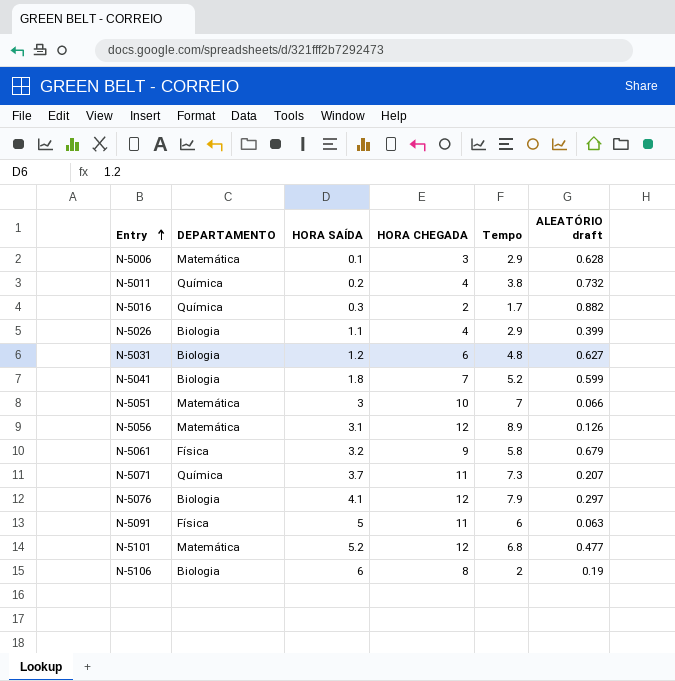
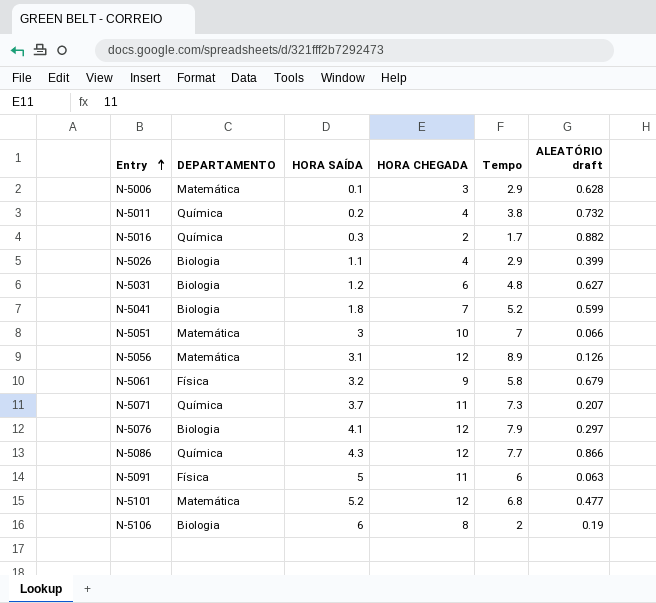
row N-5086: none -> Química | 4.3 | 12 | 7.7 | 0.866

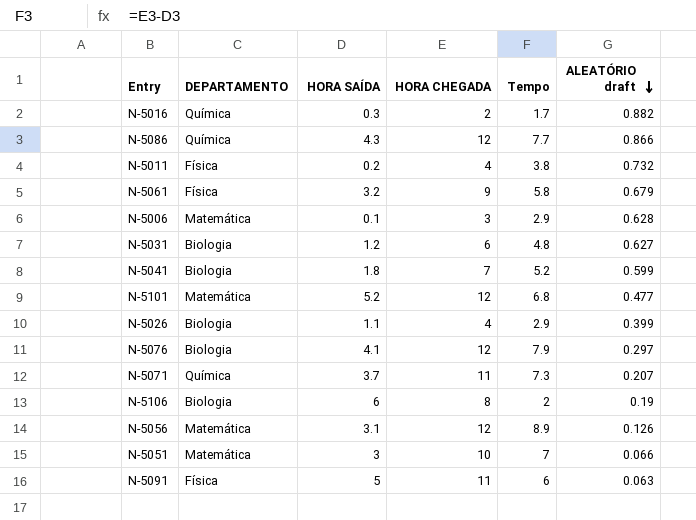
row order: Entry ascending -> ALEATÓRIO draft descending
N-5011 | DEPARTAMENTO: Química -> Física

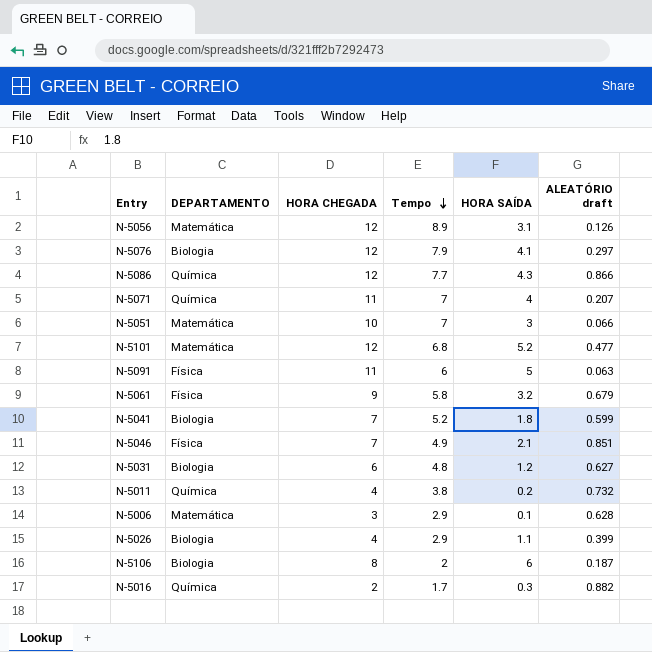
row order: ALEATÓRIO draft descending -> Tempo descending
column HORA SAÍDA | position: 3 -> 5
N-5071 | Tempo: 7.3 -> 7
N-5071 | HORA SAÍDA: 3.7 -> 4
row N-5046: none -> Física | 7 | 4.9 | 2.1 | 0.851
N-5011 | DEPARTAMENTO: Física -> Química
N-5106 | ALEATÓRIO draft: 0.19 -> 0.187

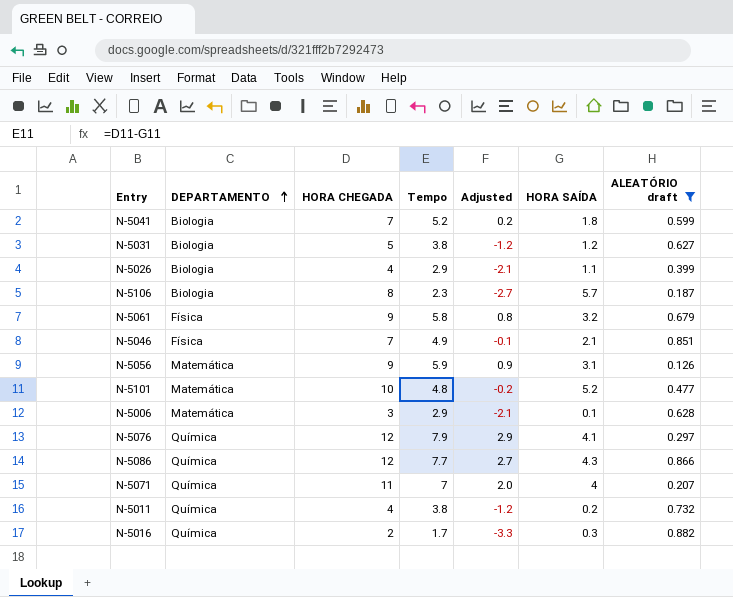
filter: none -> ALEATÓRIO draft >= 0.126
row order: Tempo descending -> DEPARTAMENTO ascending
column Adjusted | formula: none -> [Tempo] - 5
N-5031 | HORA CHEGADA: 6 -> 5
N-5031 | Tempo: 4.8 -> 3.8
N-5106 | Tempo: 2 -> 2.3
N-5106 | HORA SAÍDA: 6 -> 5.7
N-5056 | HORA CHEGADA: 12 -> 9
N-5056 | Tempo: 8.9 -> 5.9
N-5101 | HORA CHEGADA: 12 -> 10
N-5101 | Tempo: 6.8 -> 4.8
N-5076 | DEPARTAMENTO: Biologia -> Química

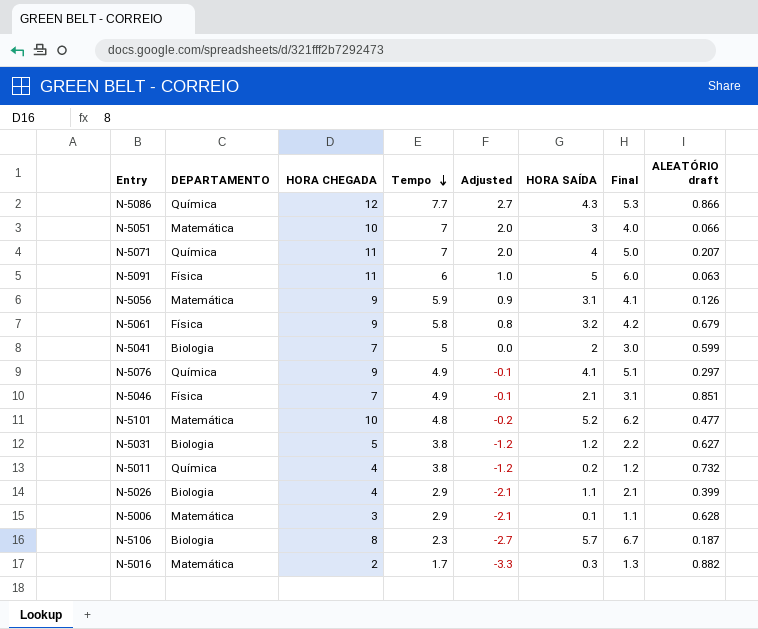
filter: ALEATÓRIO draft >= 0.126 -> none
row order: DEPARTAMENTO ascending -> Tempo descending
column Final | formula: none -> [HORA SAÍDA] + 1
N-5041 | Tempo: 5.2 -> 5
N-5041 | Adjusted: 0.2 -> 0.0
N-5041 | HORA SAÍDA: 1.8 -> 2
N-5076 | HORA CHEGADA: 12 -> 9
N-5076 | Tempo: 7.9 -> 4.9
N-5076 | Adjusted: 2.9 -> -0.1
N-5016 | DEPARTAMENTO: Química -> Matemática

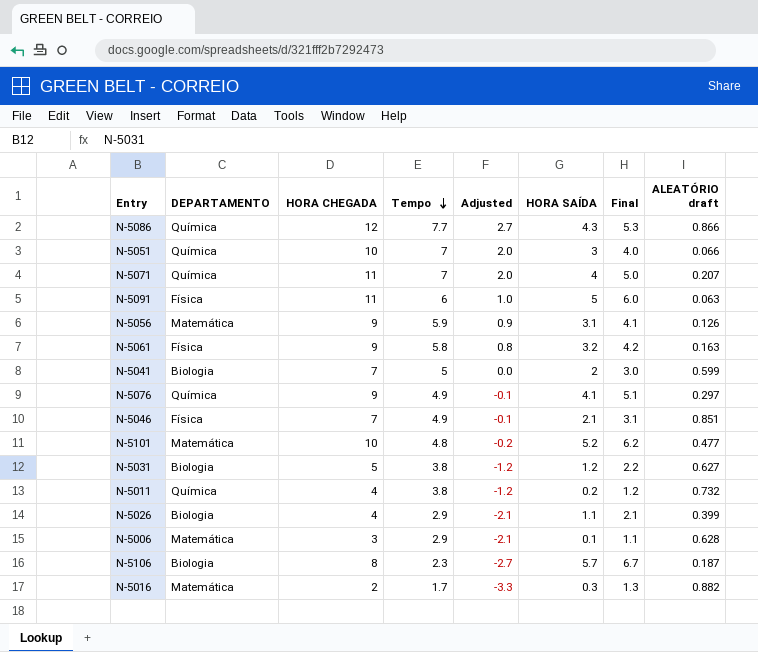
N-5051 | DEPARTAMENTO: Matemática -> Química
N-5061 | ALEATÓRIO draft: 0.679 -> 0.163

